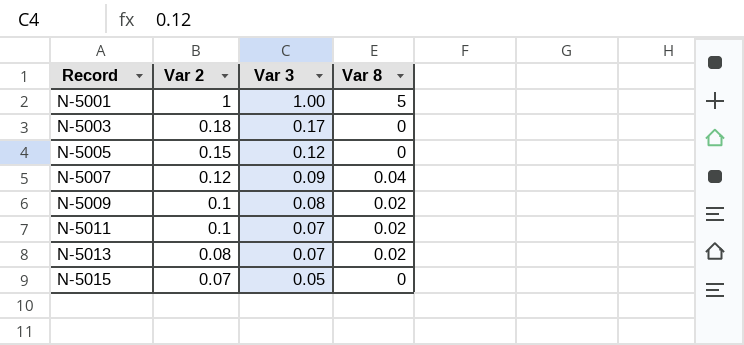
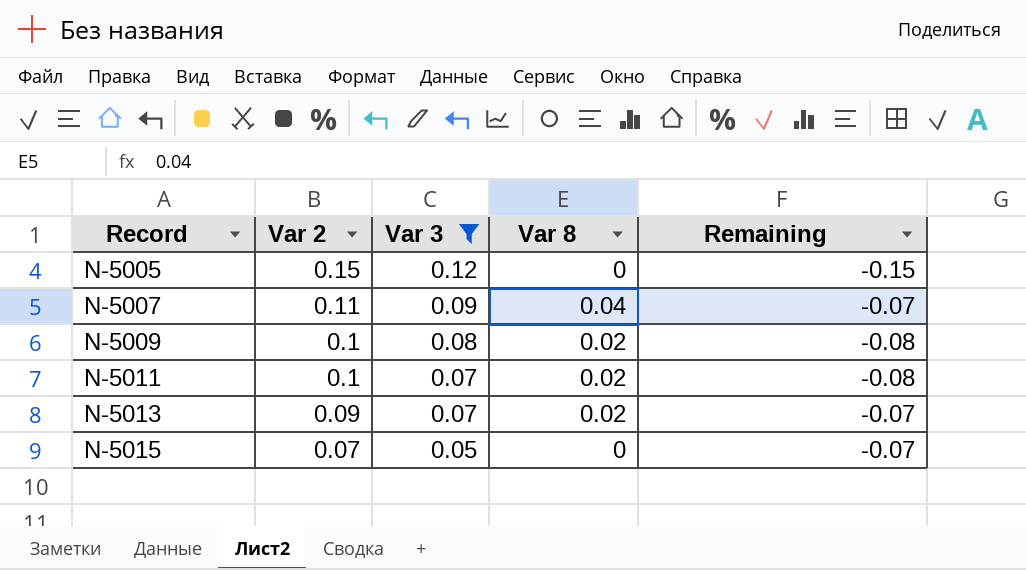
filter: none -> Var 3 <= 0.12
column Remaining | formula: none -> [Var 8] - [Var 2]
N-5007 | Var 2: 0.12 -> 0.11
N-5013 | Var 2: 0.08 -> 0.09

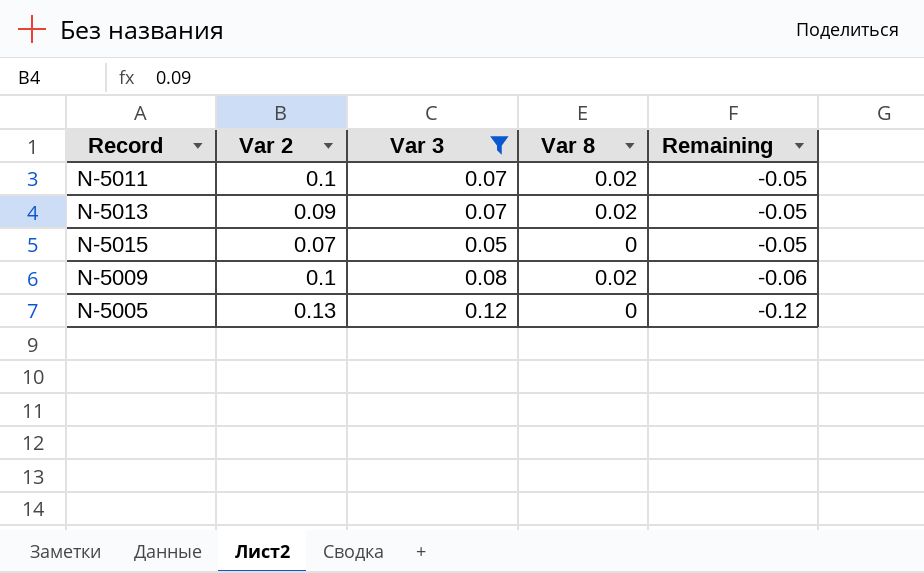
row order: Record ascending -> Remaining descending
column Remaining | formula: [Var 8] - [Var 2] -> [Var 8] - [Var 3]
row N-5007: 0.11 | 0.09 | 0.04 | -0.07 -> none
N-5005 | Var 2: 0.15 -> 0.13

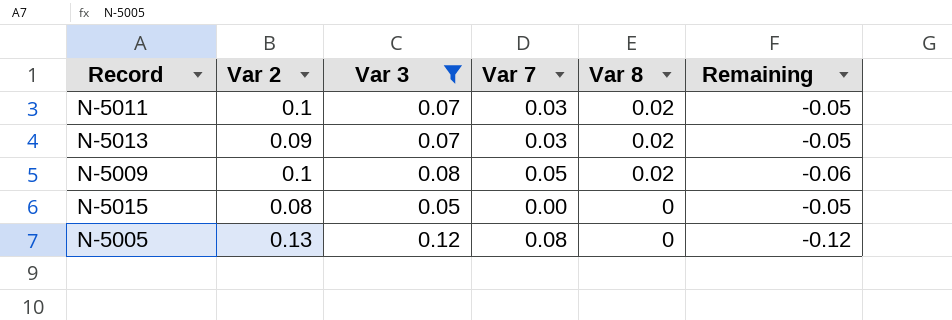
row order: Remaining descending -> Var 8 descending
column Var 7 | position: none -> 4
N-5015 | Var 2: 0.07 -> 0.08

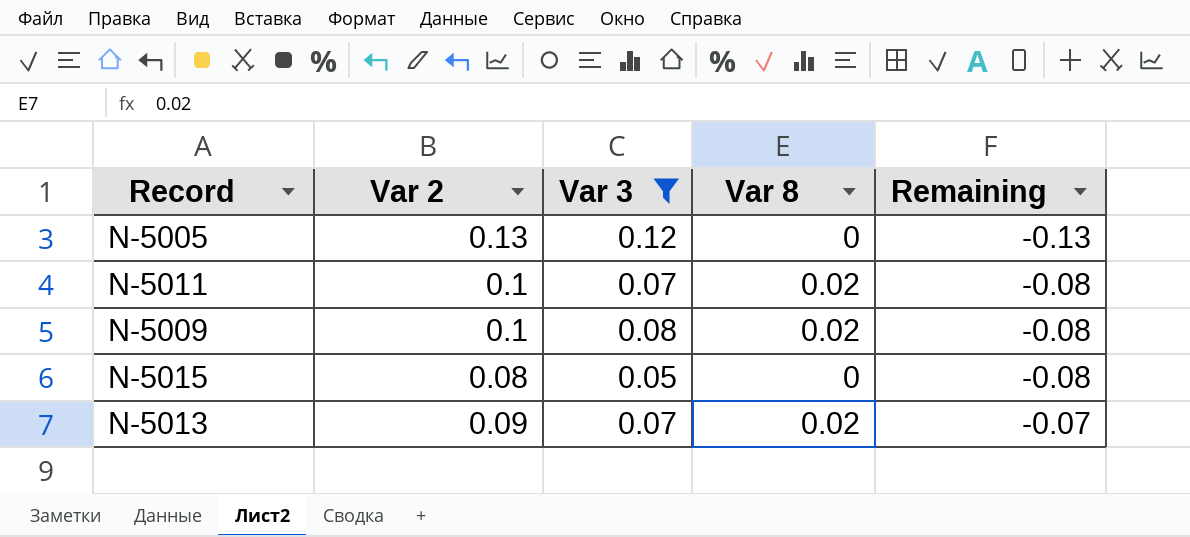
row order: Var 8 descending -> Remaining ascending
column Var 7 | position: 4 -> none
column Remaining | formula: [Var 8] - [Var 3] -> [Var 8] - [Var 2]

